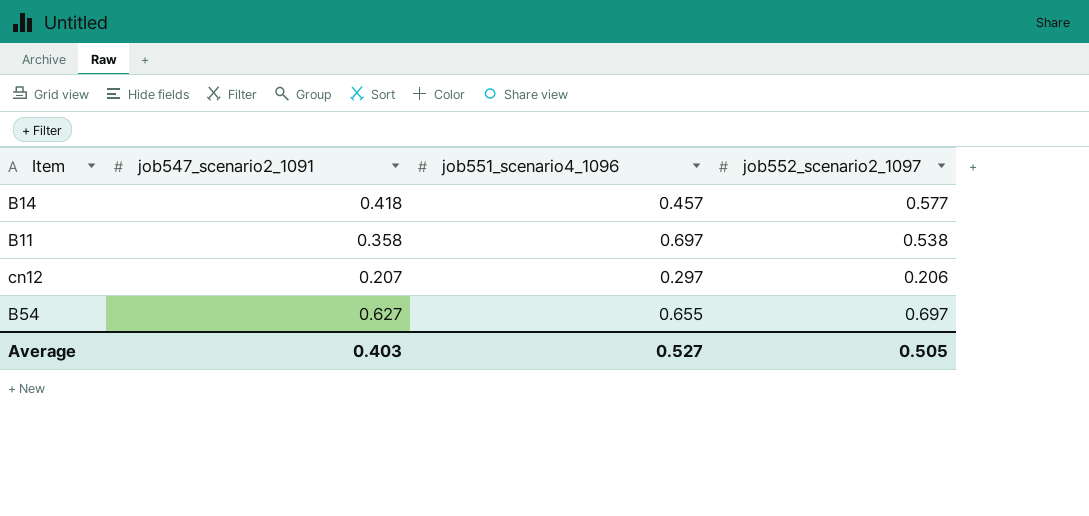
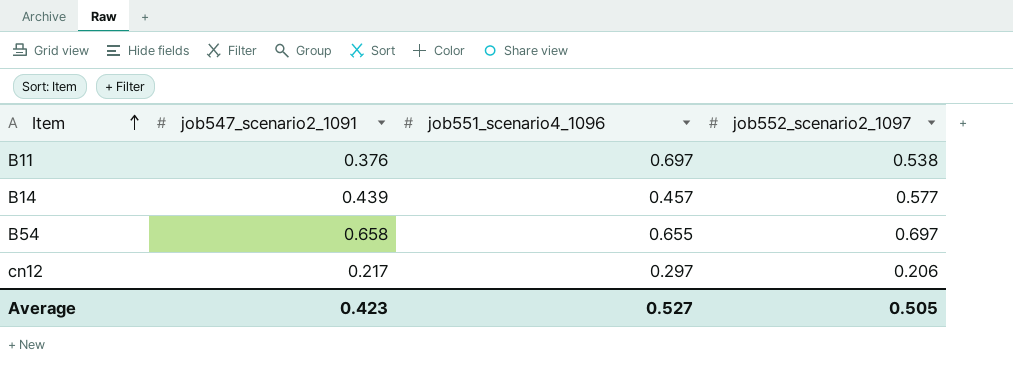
row order: none -> Item ascending
B11 | job547_scenario2_1091: 0.358 -> 0.376
B14 | job547_scenario2_1091: 0.418 -> 0.439
B54 | job547_scenario2_1091: 0.627 -> 0.658
cn12 | job547_scenario2_1091: 0.207 -> 0.217
Average | job547_scenario2_1091: 0.403 -> 0.423

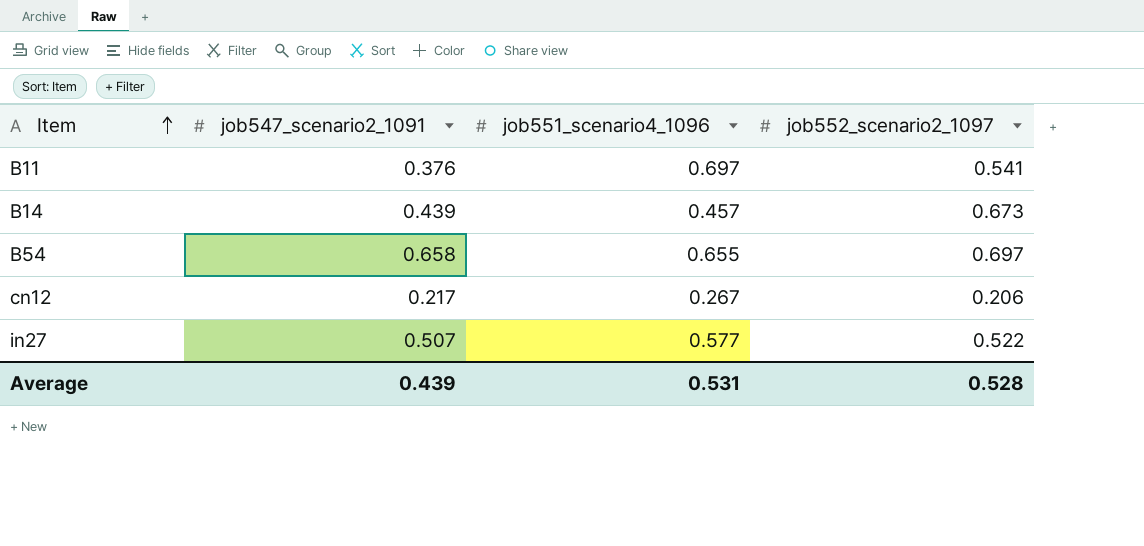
B11 | job552_scenario2_1097: 0.538 -> 0.541
B14 | job552_scenario2_1097: 0.577 -> 0.673
cn12 | job551_scenario4_1096: 0.297 -> 0.267
row in27: none -> 0.507 | 0.577 | 0.522
Average | job547_scenario2_1091: 0.423 -> 0.439
Average | job551_scenario4_1096: 0.527 -> 0.531
Average | job552_scenario2_1097: 0.505 -> 0.528

